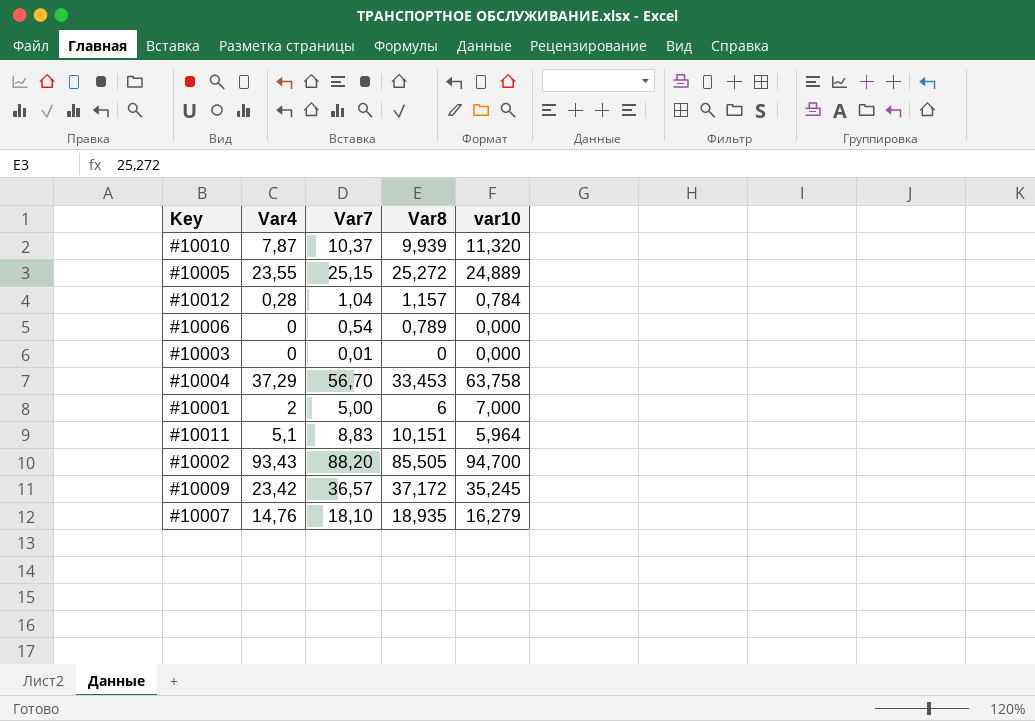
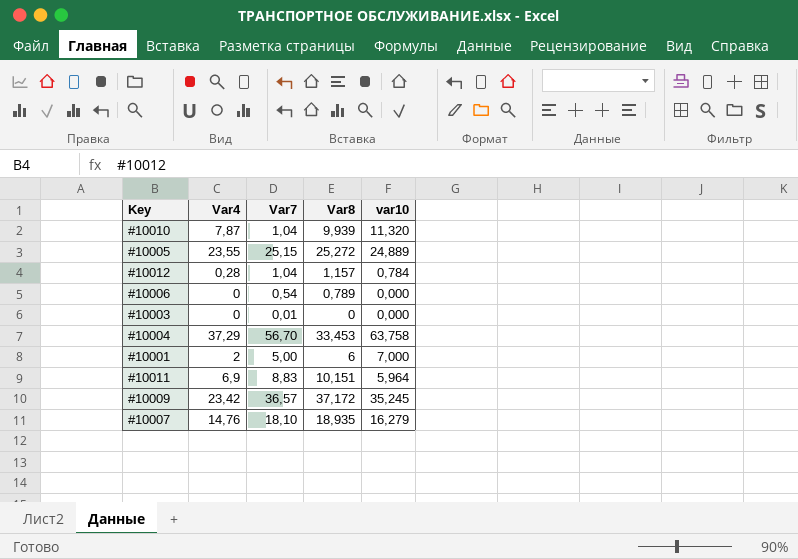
row #10002: 93,43 | 88,20 | 85,505 | 94,700 -> none
#10010 | Var7: 10,37 -> 1,04
#10011 | Var4: 5,1 -> 6,9

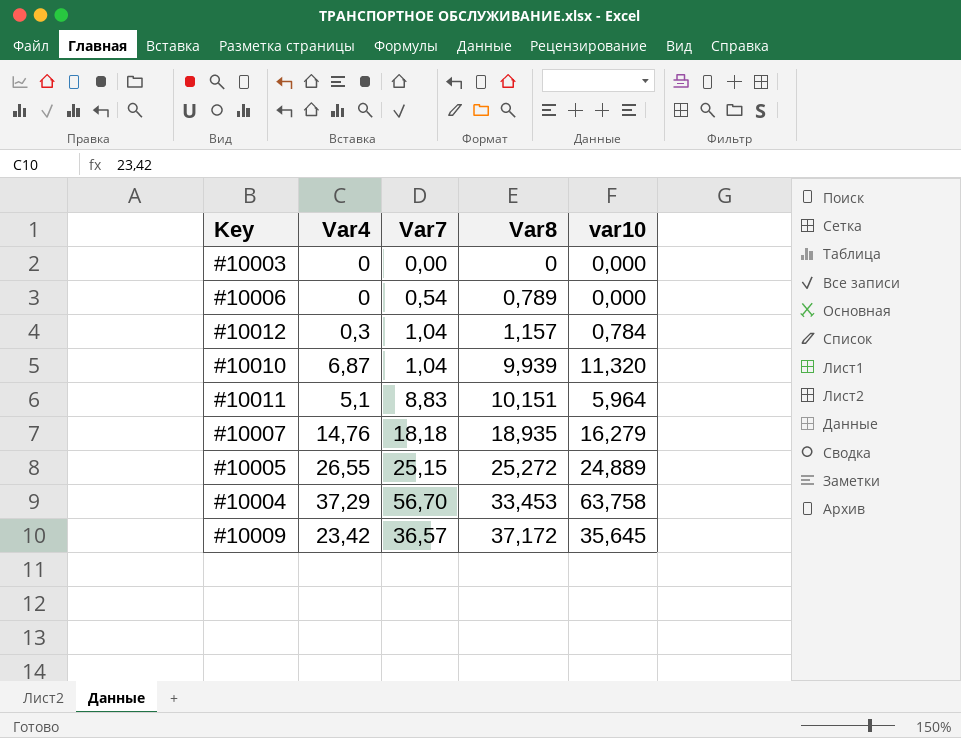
row order: none -> Var8 ascending
row #10001: 2 | 5,00 | 6 | 7,000 -> none
#10003 | Var7: 0,01 -> 0,00
#10012 | Var4: 0,28 -> 0,3
#10010 | Var4: 7,87 -> 6,87
#10011 | Var4: 6,9 -> 5,1
#10007 | Var7: 18,10 -> 18,18
#10005 | Var4: 23,55 -> 26,55
#10009 | var10: 35,245 -> 35,645

